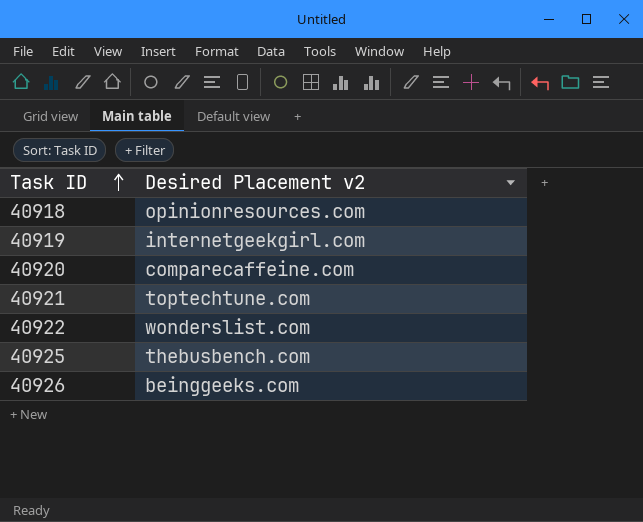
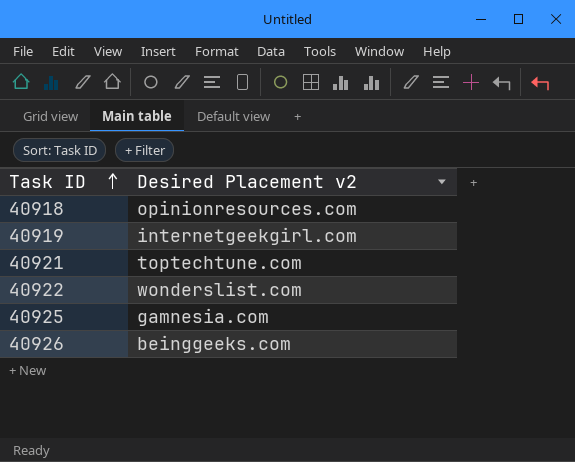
row 40920: comparecaffeine.com -> none
40925 | Desired Placement v2: thebusbench.com -> gamnesia.com

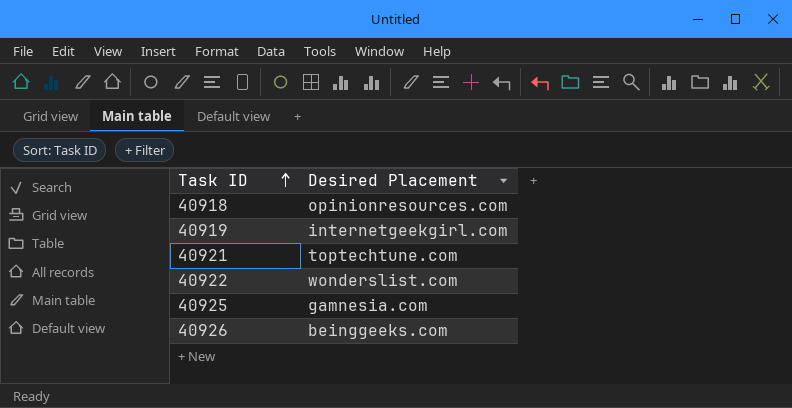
column name: Desired Placement v2 -> Desired Placement

